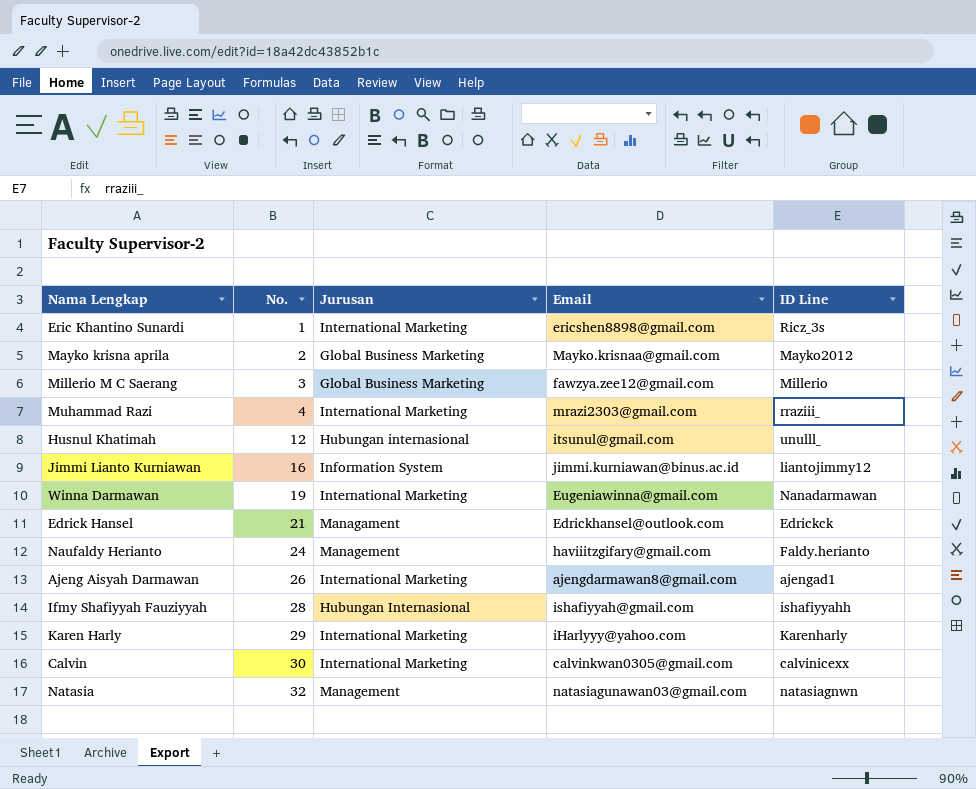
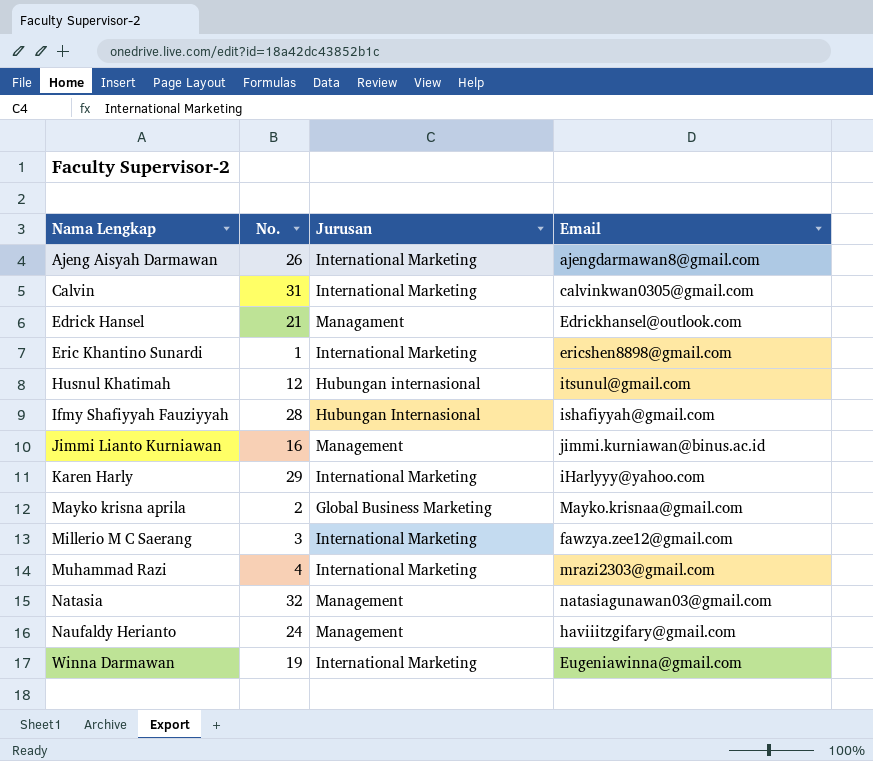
row order: No. ascending -> Nama Lengkap ascending
column ID Line | position: 5 -> none
Calvin | No.: 30 -> 31
Jimmi Lianto Kurniawan | Jurusan: Information System -> Management
Millerio M C Saerang | Jurusan: Global Business Marketing -> International Marketing

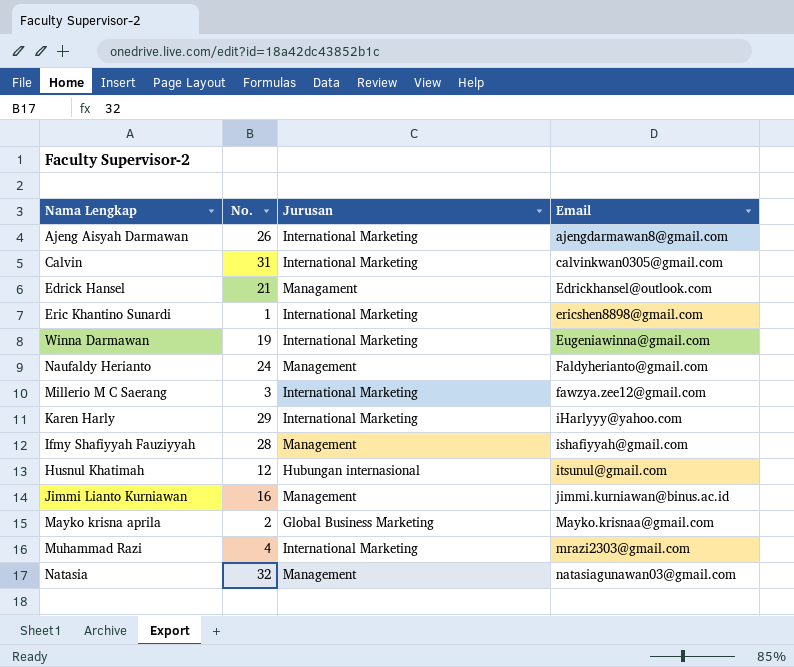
row order: Nama Lengkap ascending -> Email ascending
Naufaldy Herianto | Email: haviiitzgifary@gmail.com -> Faldyherianto@gmail.com
Ifmy Shafiyyah Fauziyyah | Jurusan: Hubungan Internasional -> Management

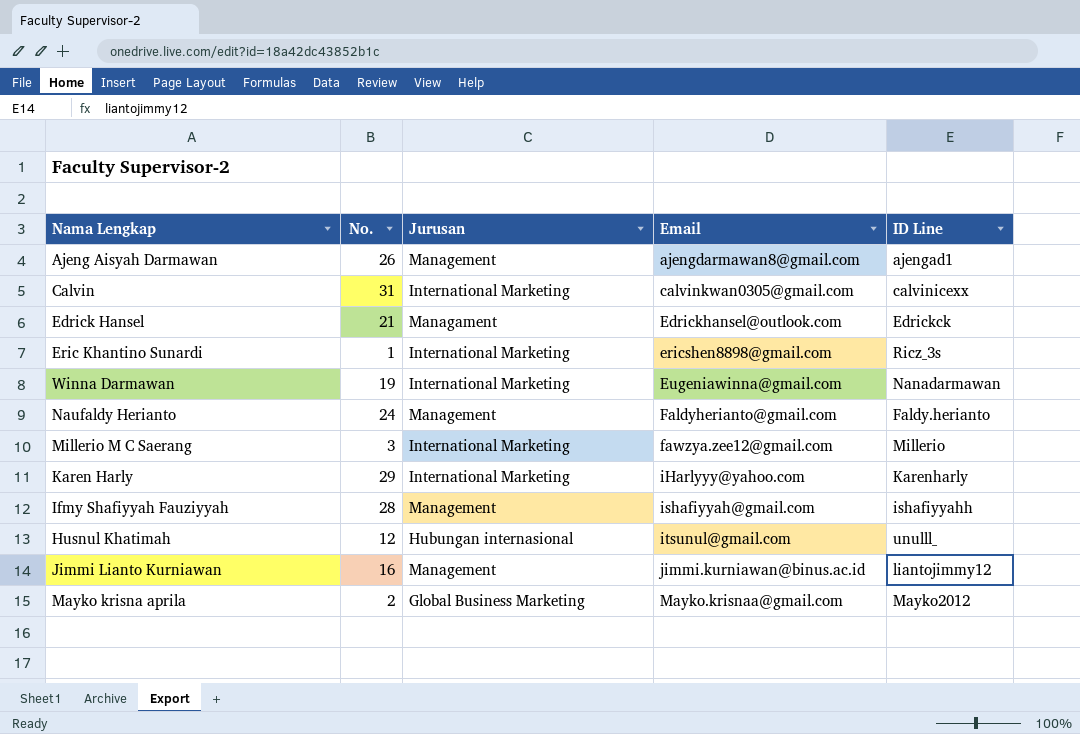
column ID Line | position: none -> 5
row Muhammad Razi: 4 | International Marketing | mrazi2303@gmail.com -> none
row Natasia: 32 | Management | natasiagunawan03@gmail.com -> none
Ajeng Aisyah Darmawan | Jurusan: International Marketing -> Management

